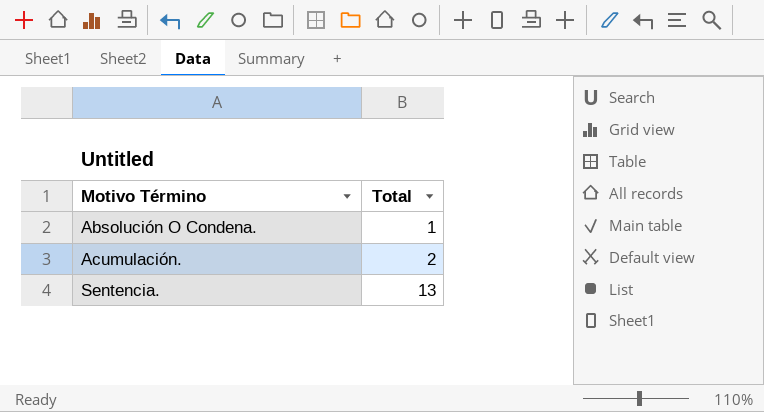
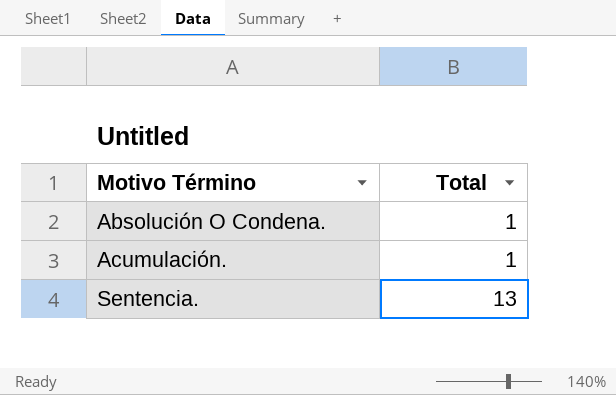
Acumulación. | Total: 2 -> 1

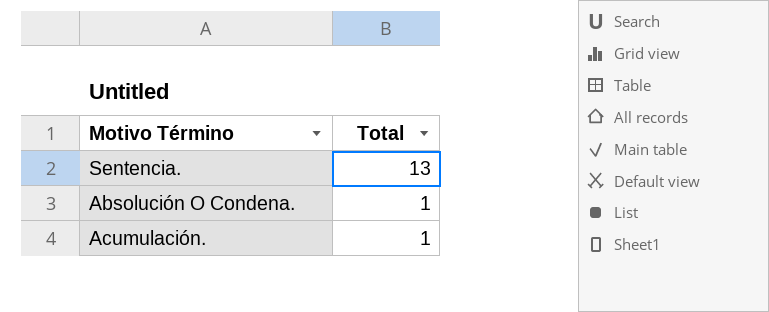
row order: Motivo Término ascending -> Total descending

